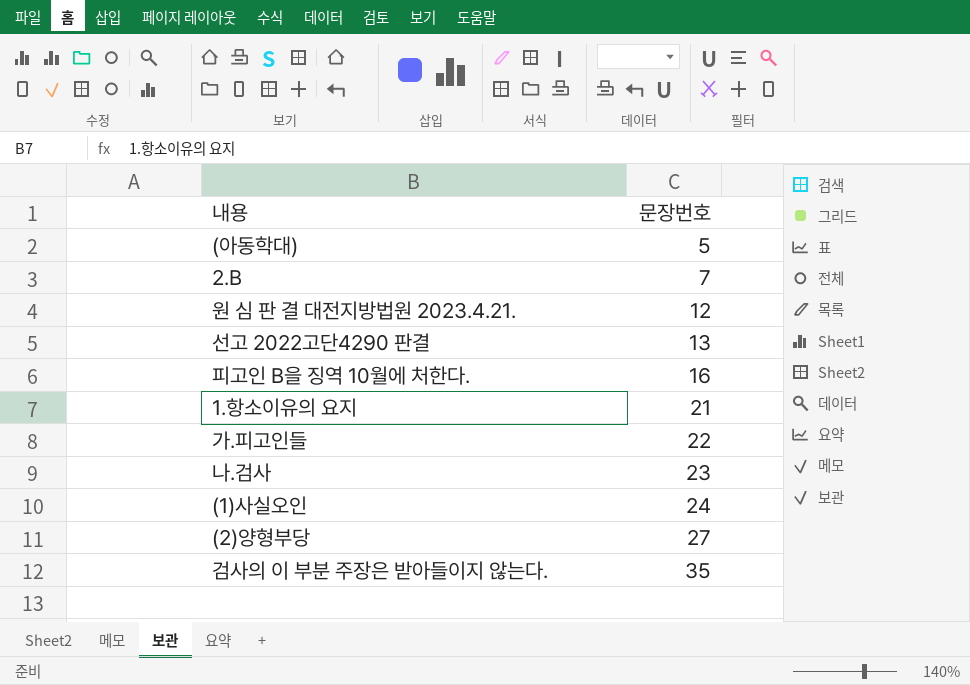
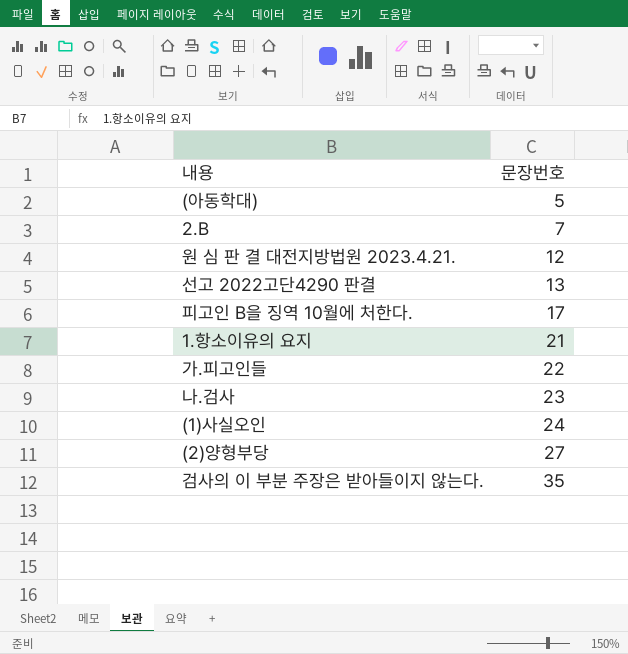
피고인 B을 징역 10월에 처한다. | 문장번호: 16 -> 17

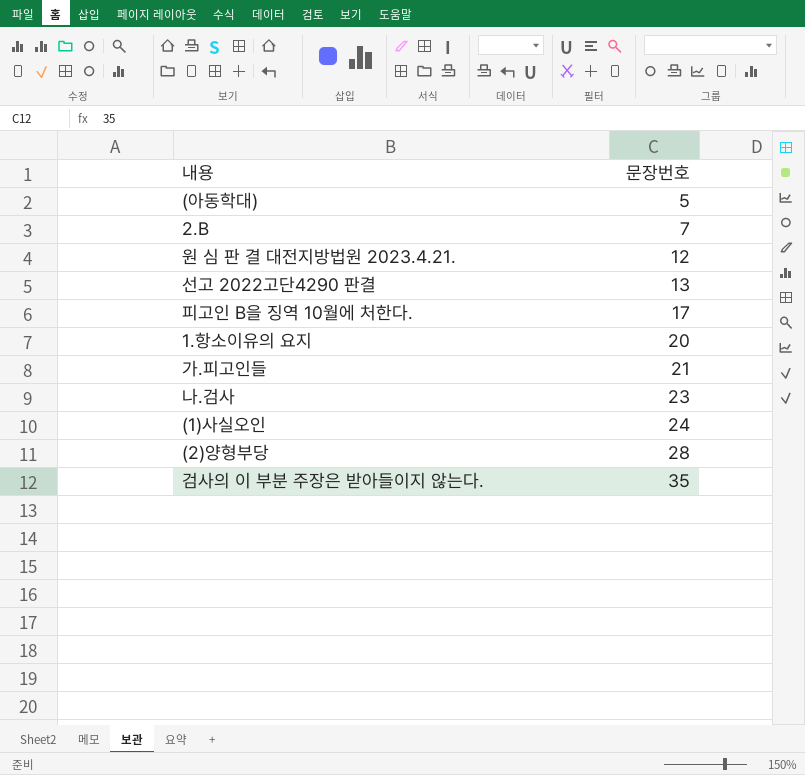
1.항소이유의 요지 | 문장번호: 21 -> 20
가.피고인들 | 문장번호: 22 -> 21
(2)양형부당 | 문장번호: 27 -> 28

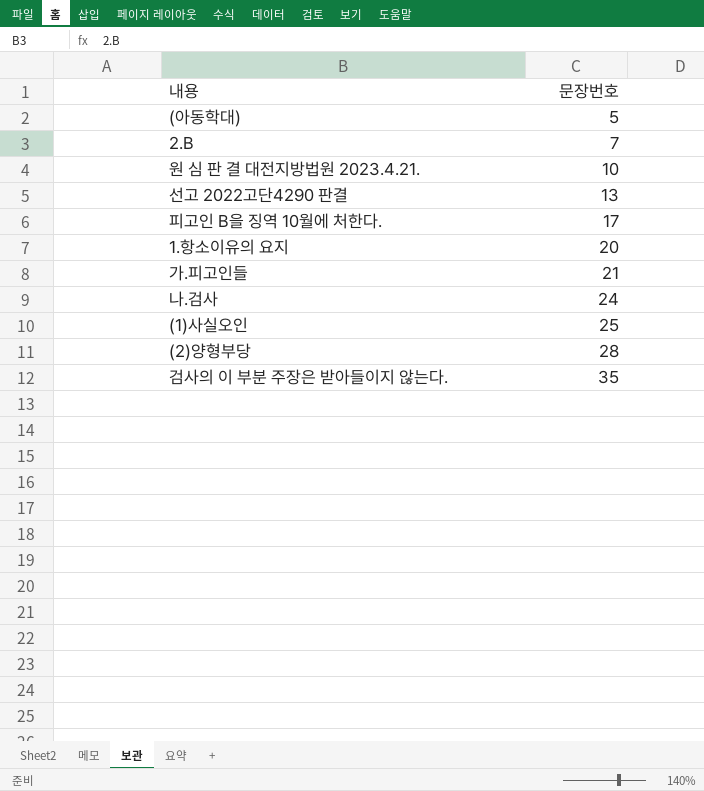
원 심 판 결 대전지방법원 2023.4.21. | 문장번호: 12 -> 10
나.검사 | 문장번호: 23 -> 24
(1)사실오인 | 문장번호: 24 -> 25

